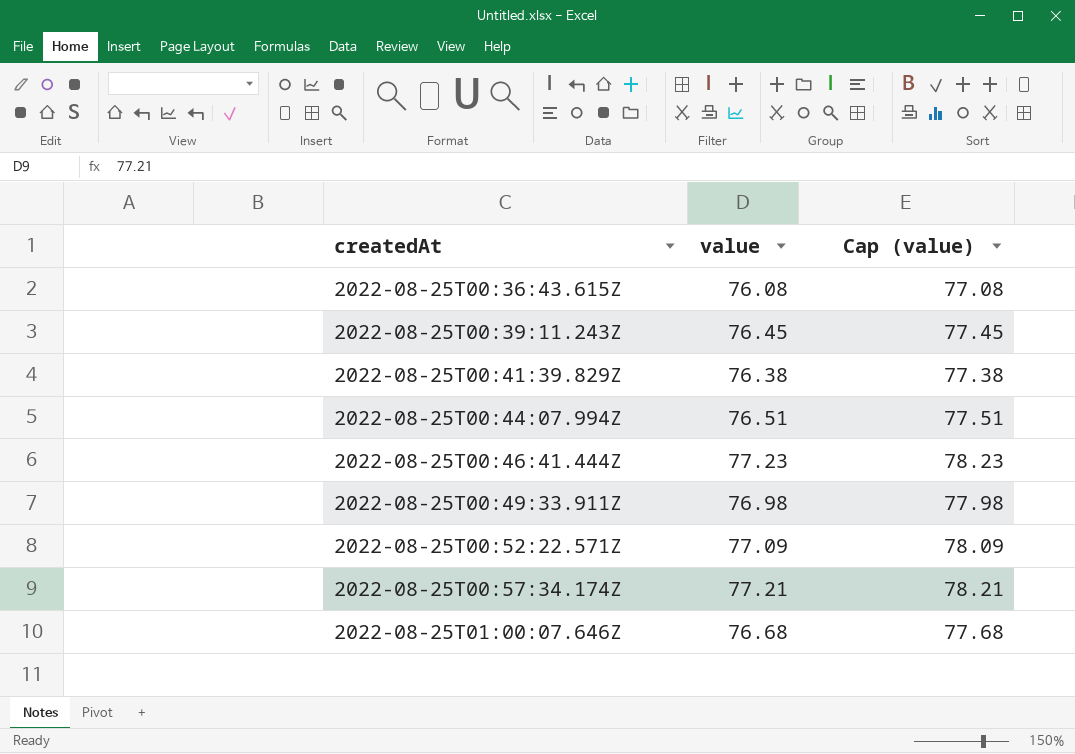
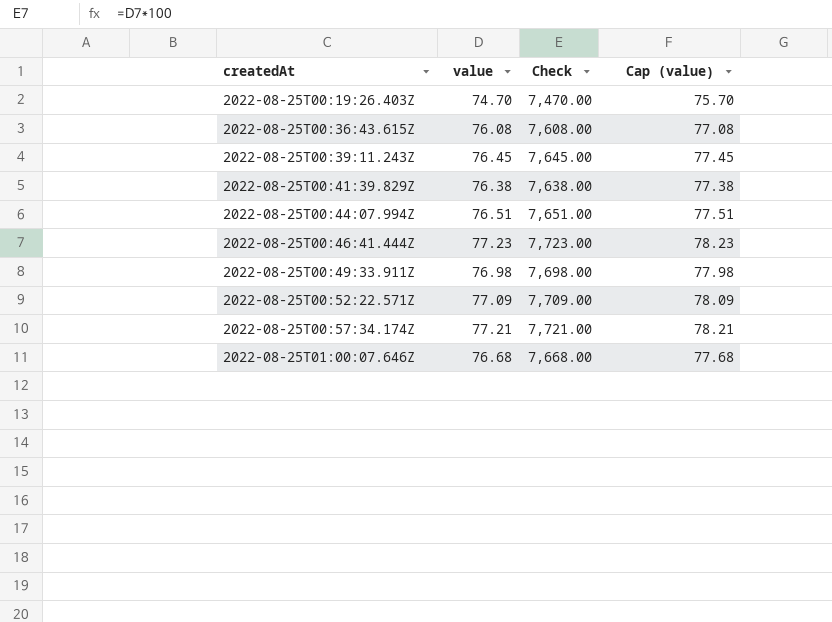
column Check | formula: none -> [value] * 100
row 2022-08-25T00:19:26.403Z: none -> 74.70 | 7,470.00 | 75.70

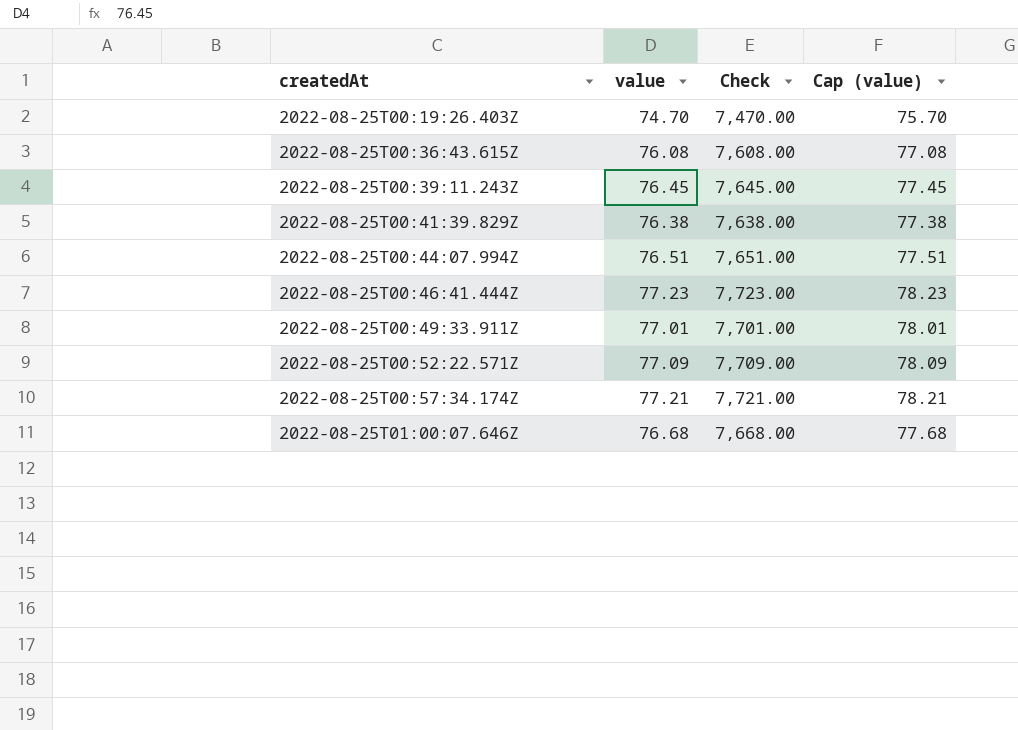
2022-08-25T00:49:33.911Z | value: 76.98 -> 77.01
2022-08-25T00:49:33.911Z | Check: 7,698.00 -> 7,701.00
2022-08-25T00:49:33.911Z | Cap (value): 77.98 -> 78.01

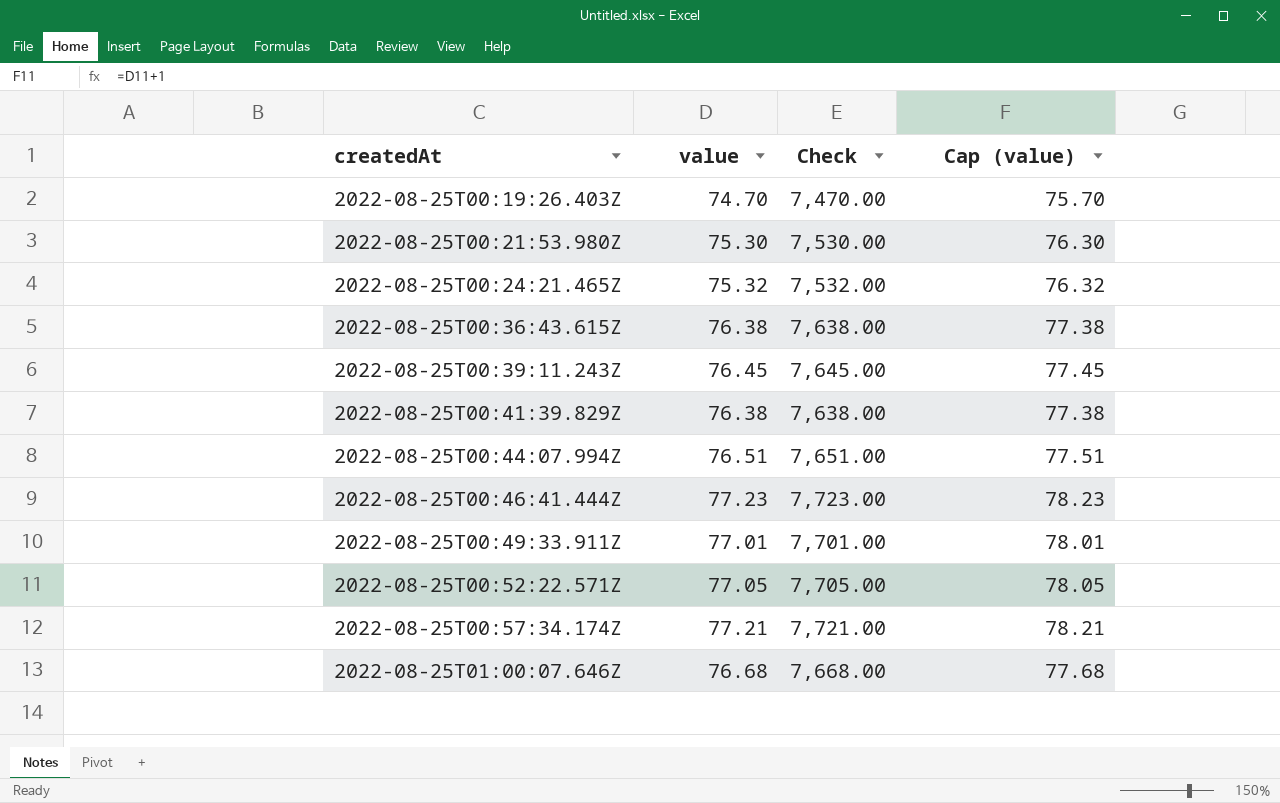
row 2022-08-25T00:21:53.980Z: none -> 75.30 | 7,530.00 | 76.30
row 2022-08-25T00:24:21.465Z: none -> 75.32 | 7,532.00 | 76.32
2022-08-25T00:36:43.615Z | value: 76.08 -> 76.38
2022-08-25T00:36:43.615Z | Check: 7,608.00 -> 7,638.00
2022-08-25T00:36:43.615Z | Cap (value): 77.08 -> 77.38
2022-08-25T00:52:22.571Z | value: 77.09 -> 77.05
2022-08-25T00:52:22.571Z | Check: 7,709.00 -> 7,705.00
2022-08-25T00:52:22.571Z | Cap (value): 78.09 -> 78.05

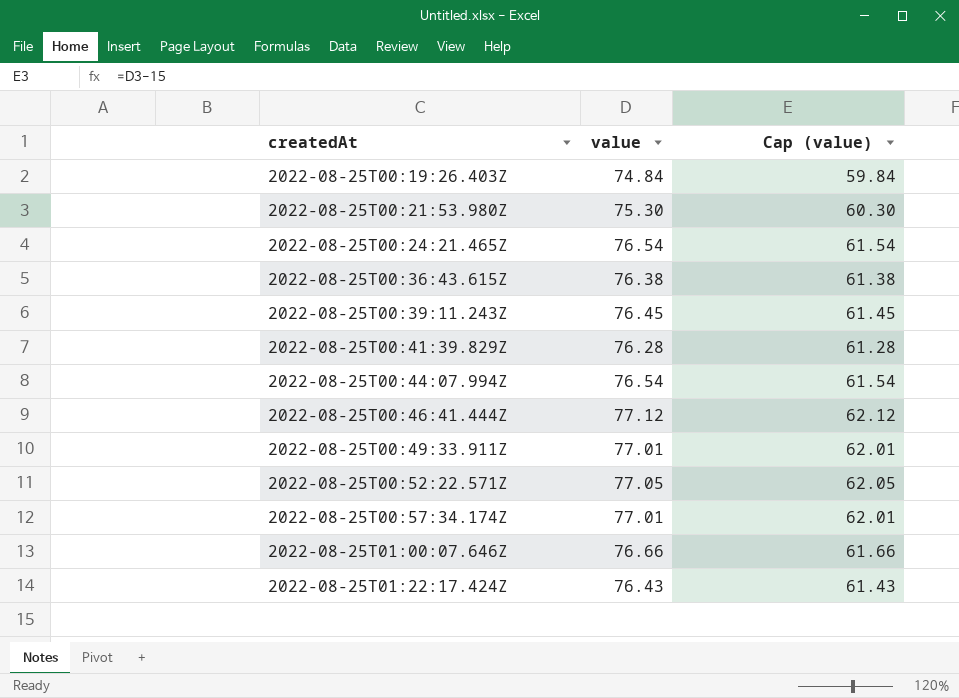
column Check | formula: [value] * 100 -> none
column Cap (value) | formula: [value] + 1 -> [value] - 15
2022-08-25T00:19:26.403Z | value: 74.70 -> 74.84
2022-08-25T00:24:21.465Z | value: 75.32 -> 76.54
2022-08-25T00:41:39.829Z | value: 76.38 -> 76.28
2022-08-25T00:44:07.994Z | value: 76.51 -> 76.54
2022-08-25T00:46:41.444Z | value: 77.23 -> 77.12
2022-08-25T00:57:34.174Z | value: 77.21 -> 77.01
2022-08-25T01:00:07.646Z | value: 76.68 -> 76.66
row 2022-08-25T01:22:17.424Z: none -> 76.43 | 61.43

